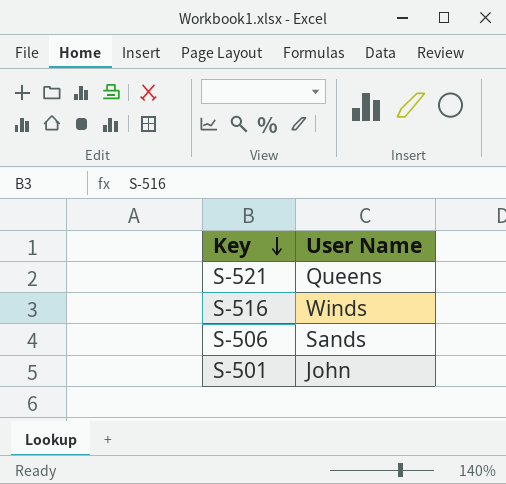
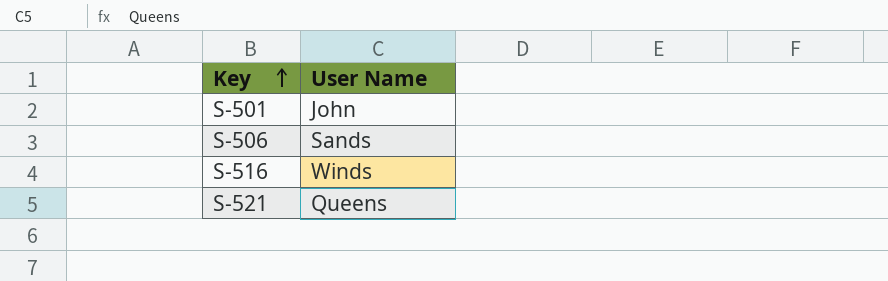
row order: Key descending -> Key ascending

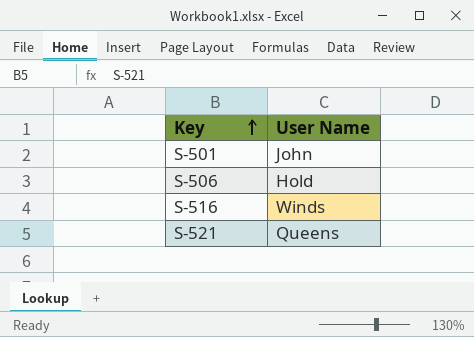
S-506 | User Name: Sands -> Hold

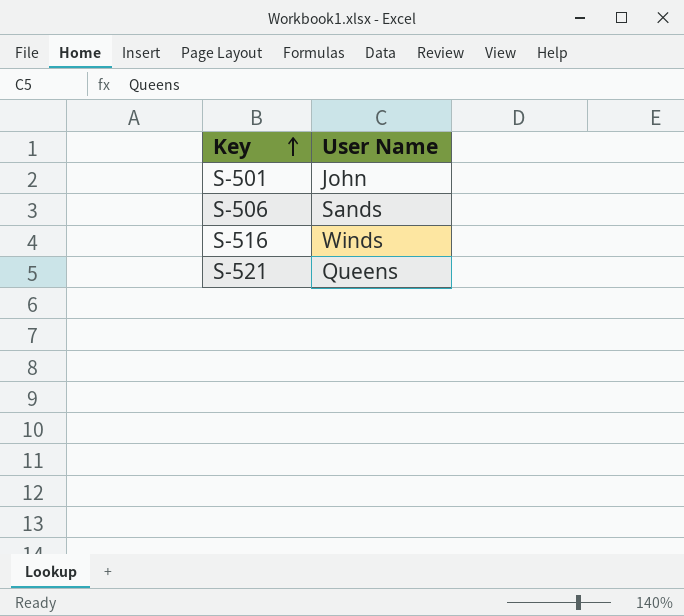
S-506 | User Name: Hold -> Sands

